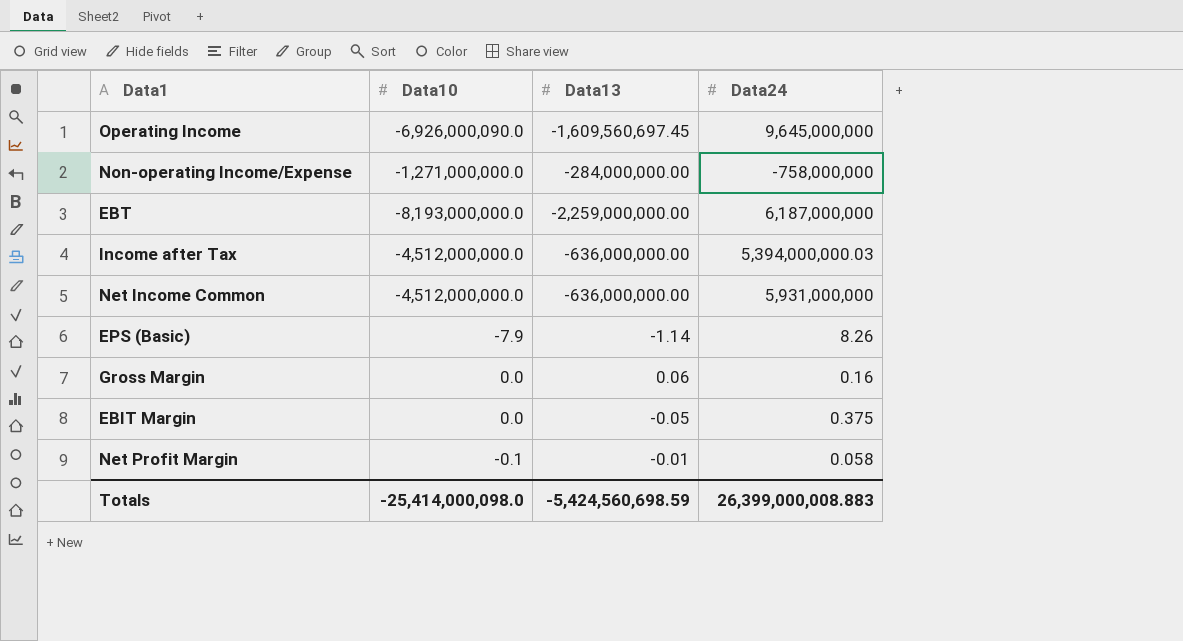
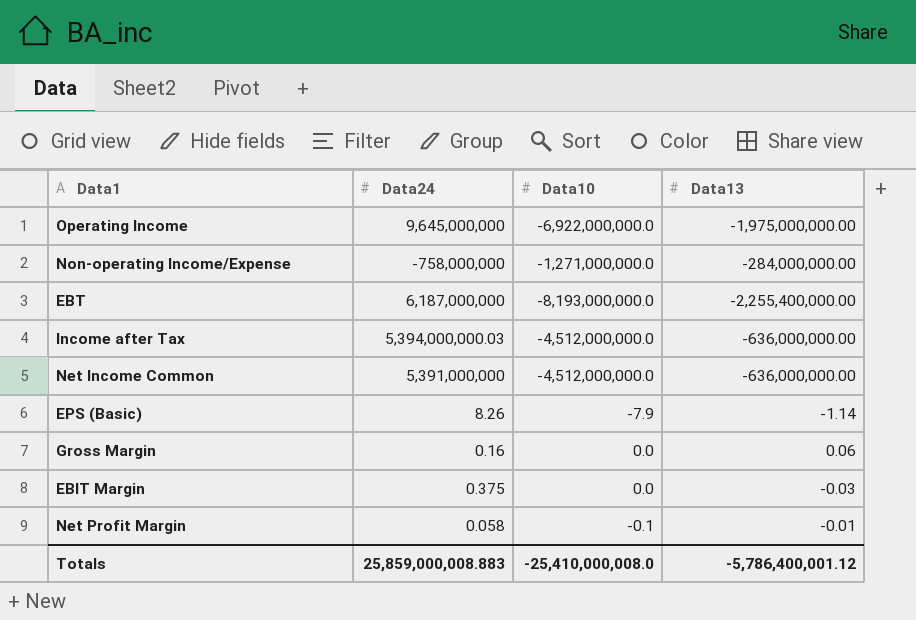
column Data24 | position: 4 -> 2
Operating Income | Data10: -6,926,000,090.0 -> -6,922,000,000.0
Operating Income | Data13: -1,609,560,697.45 -> -1,975,000,000.00
EBT | Data13: -2,259,000,000.00 -> -2,255,400,000.00
Net Income Common | Data24: 5,931,000,000 -> 5,391,000,000
EBIT Margin | Data13: -0.05 -> -0.03
Totals | Data24: 26,399,000,008.883 -> 25,859,000,008.883
Totals | Data10: -25,414,000,098.0 -> -25,410,000,008.0
Totals | Data13: -5,424,560,698.59 -> -5,786,400,001.12

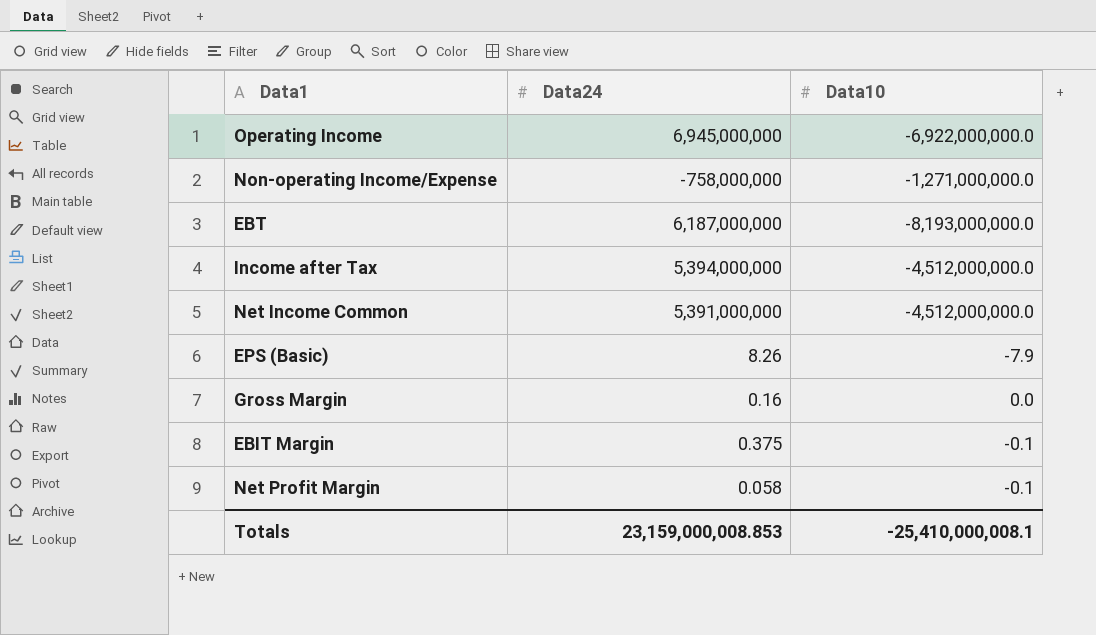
column Data13 | position: 4 -> none
Operating Income | Data24: 9,645,000,000 -> 6,945,000,000
Income after Tax | Data24: 5,394,000,000.03 -> 5,394,000,000
EBIT Margin | Data10: 0.0 -> -0.1
Totals | Data24: 25,859,000,008.883 -> 23,159,000,008.853
Totals | Data10: -25,410,000,008.0 -> -25,410,000,008.1

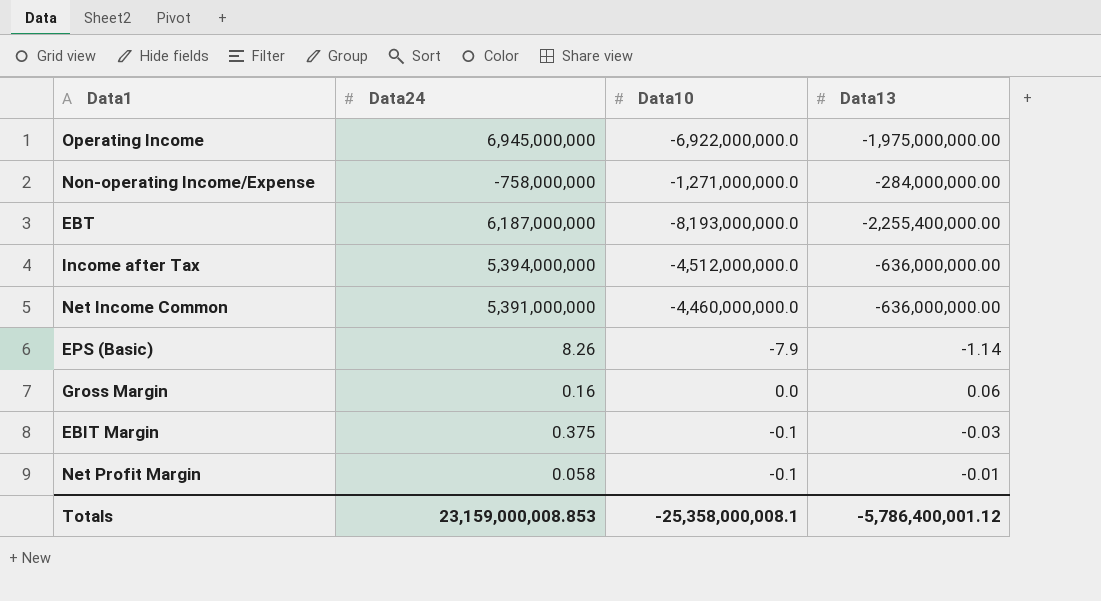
column Data13 | position: none -> 4
Net Income Common | Data10: -4,512,000,000.0 -> -4,460,000,000.0
Totals | Data10: -25,410,000,008.1 -> -25,358,000,008.1

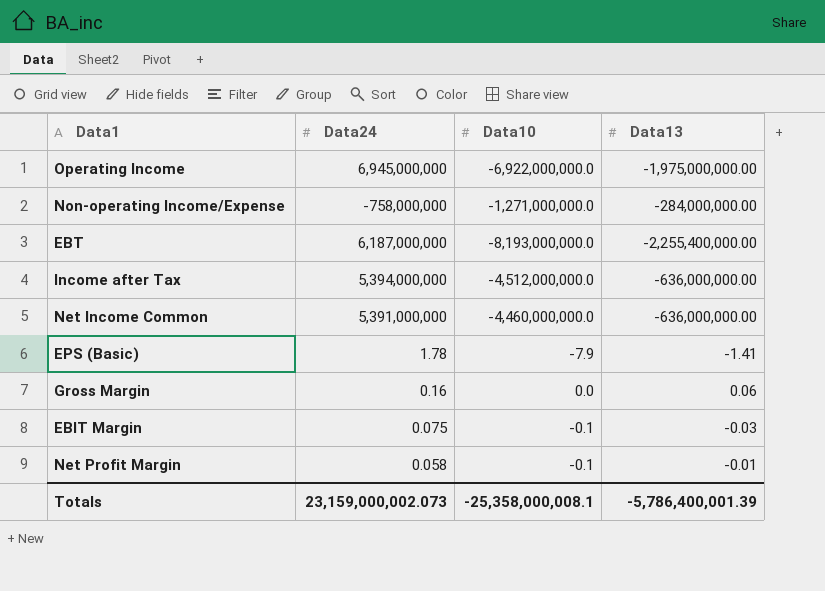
EPS (Basic) | Data24: 8.26 -> 1.78
EPS (Basic) | Data13: -1.14 -> -1.41
EBIT Margin | Data24: 0.375 -> 0.075
Totals | Data24: 23,159,000,008.853 -> 23,159,000,002.073
Totals | Data13: -5,786,400,001.12 -> -5,786,400,001.39

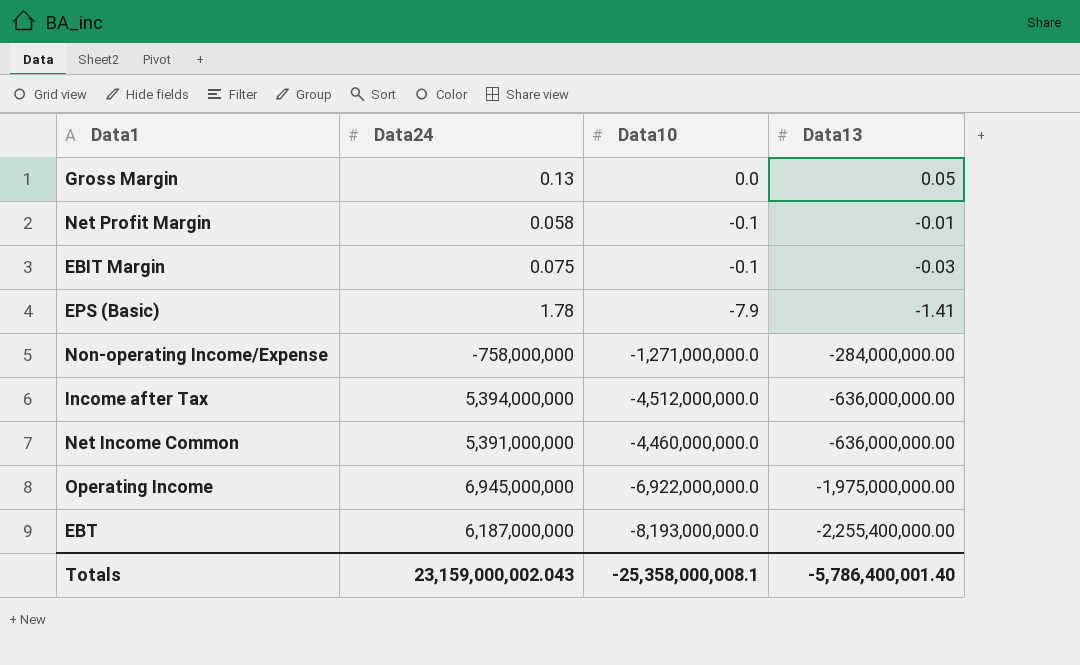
row order: none -> Data13 descending
Gross Margin | Data24: 0.16 -> 0.13
Gross Margin | Data13: 0.06 -> 0.05
Totals | Data24: 23,159,000,002.073 -> 23,159,000,002.043
Totals | Data13: -5,786,400,001.39 -> -5,786,400,001.40

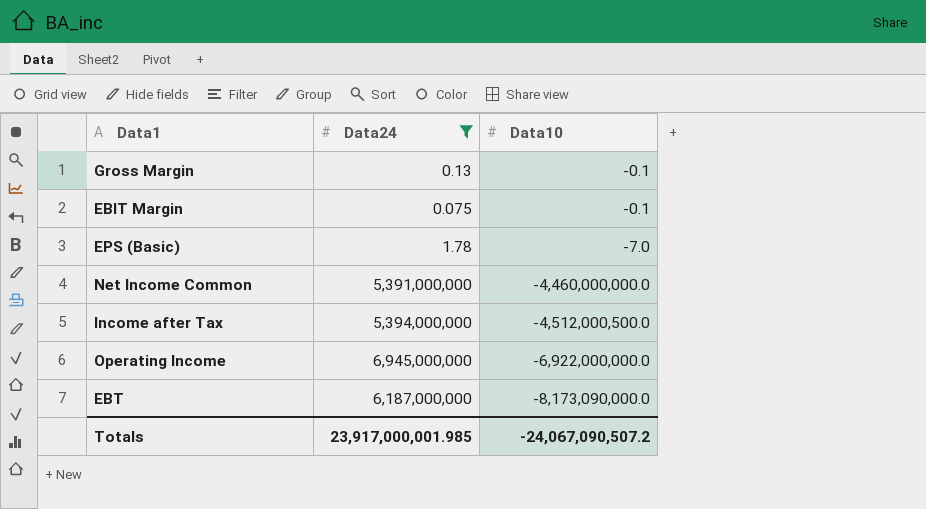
filter: none -> Data24 >= 0.075
row order: Data13 descending -> Data10 descending
column Data13 | position: 4 -> none
Gross Margin | Data10: 0.0 -> -0.1
EPS (Basic) | Data10: -7.9 -> -7.0
Income after Tax | Data10: -4,512,000,000.0 -> -4,512,000,500.0
EBT | Data10: -8,193,000,000.0 -> -8,173,090,000.0
Totals | Data24: 23,159,000,002.043 -> 23,917,000,001.985
Totals | Data10: -25,358,000,008.1 -> -24,067,090,507.2

